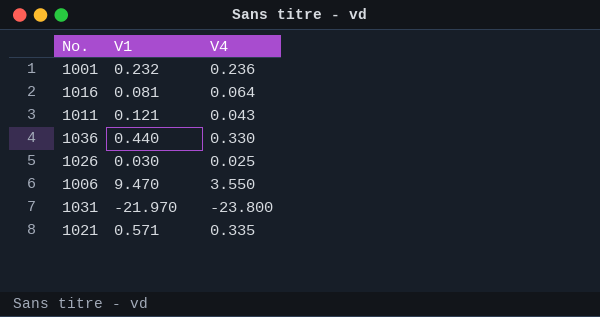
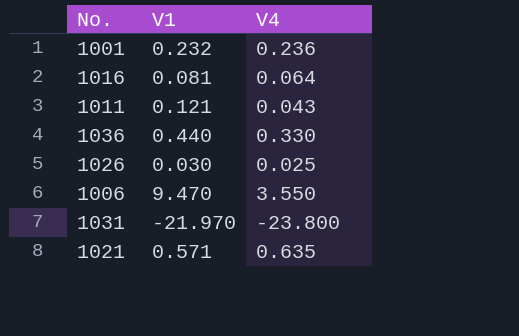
1021 | V4: 0.335 -> 0.635

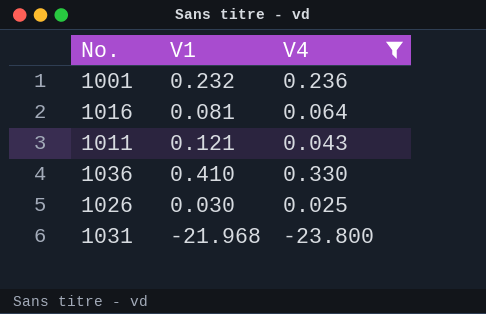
filter: none -> V4 <= 0.330
1036 | V1: 0.440 -> 0.410
1031 | V1: -21.970 -> -21.968

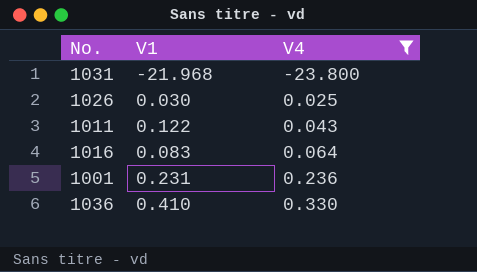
row order: none -> V4 ascending
1011 | V1: 0.121 -> 0.122
1016 | V1: 0.081 -> 0.083
1001 | V1: 0.232 -> 0.231

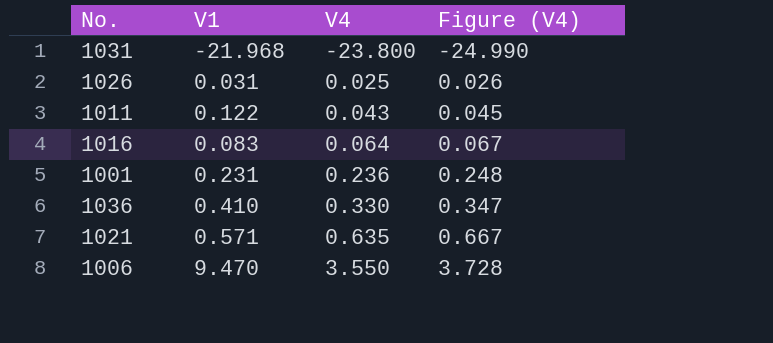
filter: V4 <= 0.330 -> none
column Figure (V4) | formula: none -> [V4] * 1.05
1026 | V1: 0.030 -> 0.031

